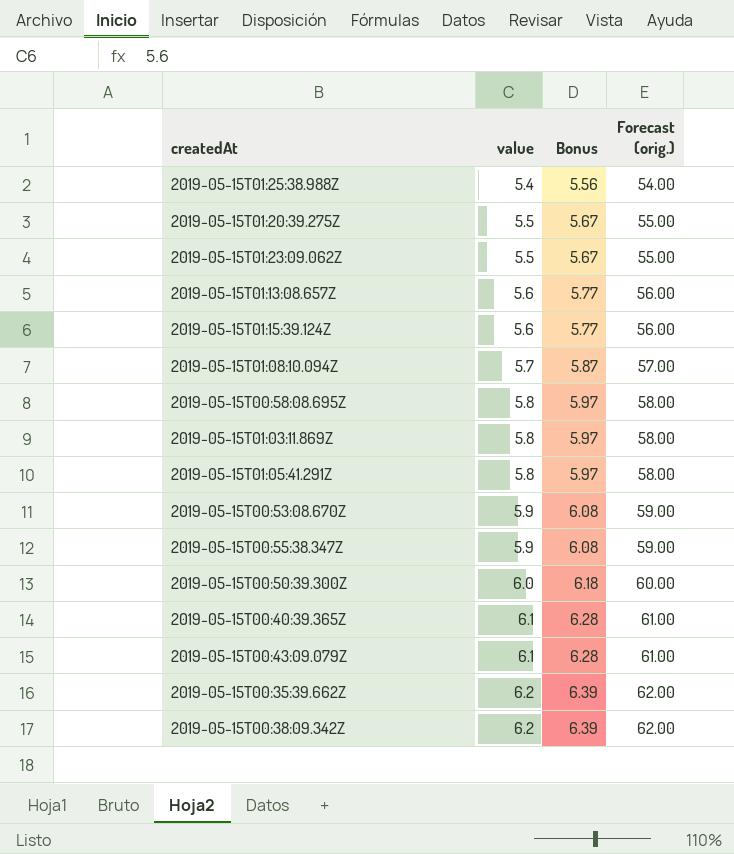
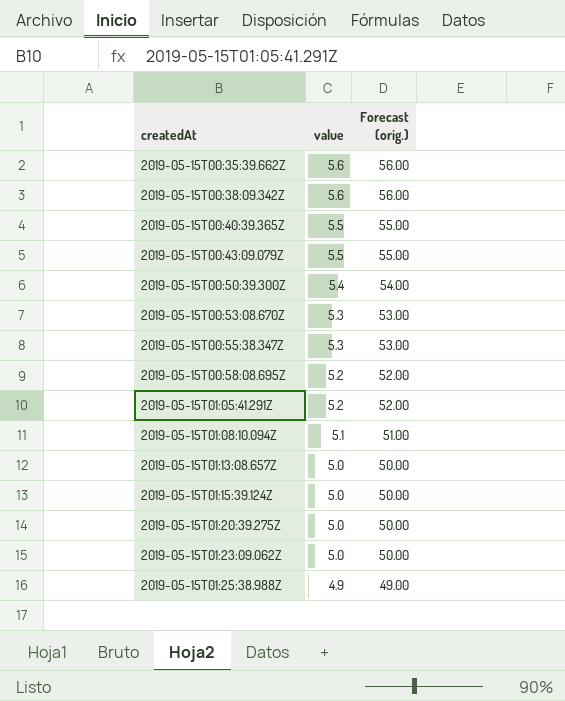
row order: value ascending -> createdAt ascending
column Bonus | formula: [value] * 1.03 -> none
row 2019-05-15T01:03:11.869Z: 5.8 | 5.97 | 58.00 -> none
2019-05-15T00:35:39.662Z | value: 6.2 -> 5.6
2019-05-15T00:35:39.662Z | Forecast (orig.): 62.00 -> 56.00
2019-05-15T00:38:09.342Z | value: 6.2 -> 5.6
2019-05-15T00:38:09.342Z | Forecast (orig.): 62.00 -> 56.00
2019-05-15T00:40:39.365Z | value: 6.1 -> 5.5
2019-05-15T00:40:39.365Z | Forecast (orig.): 61.00 -> 55.00
2019-05-15T00:43:09.079Z | value: 6.1 -> 5.5
2019-05-15T00:43:09.079Z | Forecast (orig.): 61.00 -> 55.00
2019-05-15T00:50:39.300Z | value: 6.0 -> 5.4
2019-05-15T00:50:39.300Z | Forecast (orig.): 60.00 -> 54.00
2019-05-15T00:53:08.670Z | value: 5.9 -> 5.3
2019-05-15T00:53:08.670Z | Forecast (orig.): 59.00 -> 53.00
2019-05-15T00:55:38.347Z | value: 5.9 -> 5.3
2019-05-15T00:55:38.347Z | Forecast (orig.): 59.00 -> 53.00
2019-05-15T00:58:08.695Z | value: 5.8 -> 5.2
2019-05-15T00:58:08.695Z | Forecast (orig.): 58.00 -> 52.00
2019-05-15T01:05:41.291Z | value: 5.8 -> 5.2
2019-05-15T01:05:41.291Z | Forecast (orig.): 58.00 -> 52.00
2019-05-15T01:08:10.094Z | value: 5.7 -> 5.1
2019-05-15T01:08:10.094Z | Forecast (orig.): 57.00 -> 51.00
2019-05-15T01:13:08.657Z | value: 5.6 -> 5.0
2019-05-15T01:13:08.657Z | Forecast (orig.): 56.00 -> 50.00
2019-05-15T01:15:39.124Z | value: 5.6 -> 5.0
2019-05-15T01:15:39.124Z | Forecast (orig.): 56.00 -> 50.00
2019-05-15T01:20:39.275Z | value: 5.5 -> 5.0
2019-05-15T01:20:39.275Z | Forecast (orig.): 55.00 -> 50.00
2019-05-15T01:23:09.062Z | value: 5.5 -> 5.0
2019-05-15T01:23:09.062Z | Forecast (orig.): 55.00 -> 50.00
2019-05-15T01:25:38.988Z | value: 5.4 -> 4.9
2019-05-15T01:25:38.988Z | Forecast (orig.): 54.00 -> 49.00

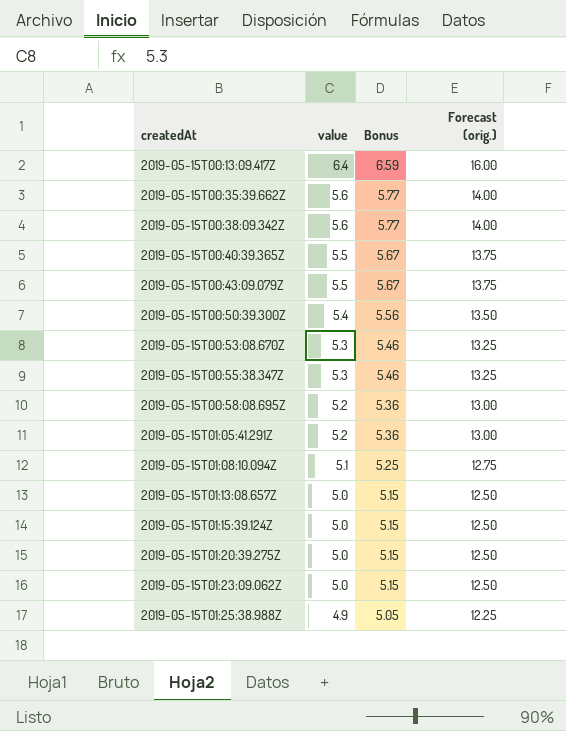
column Bonus | formula: none -> [value] * 1.03
column Forecast (orig.) | formula: [value] * 10 -> [value] * 2.5
row 2019-05-15T00:13:09.417Z: none -> 6.4 | 6.59 | 16.00

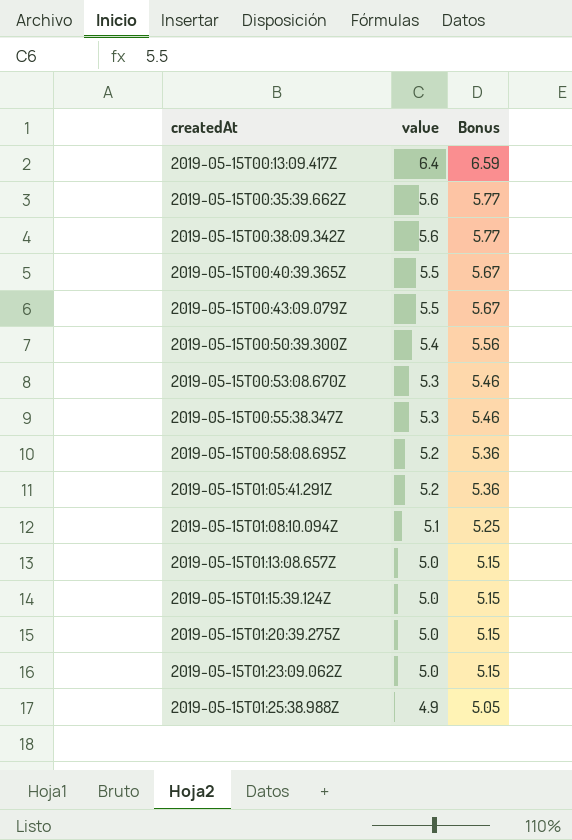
column Forecast (orig.) | formula: [value] * 2.5 -> none

